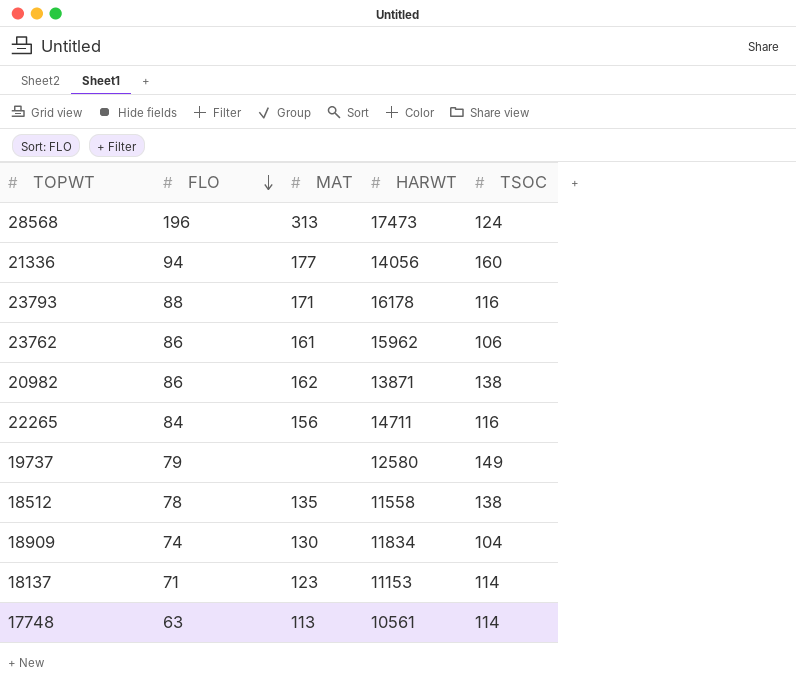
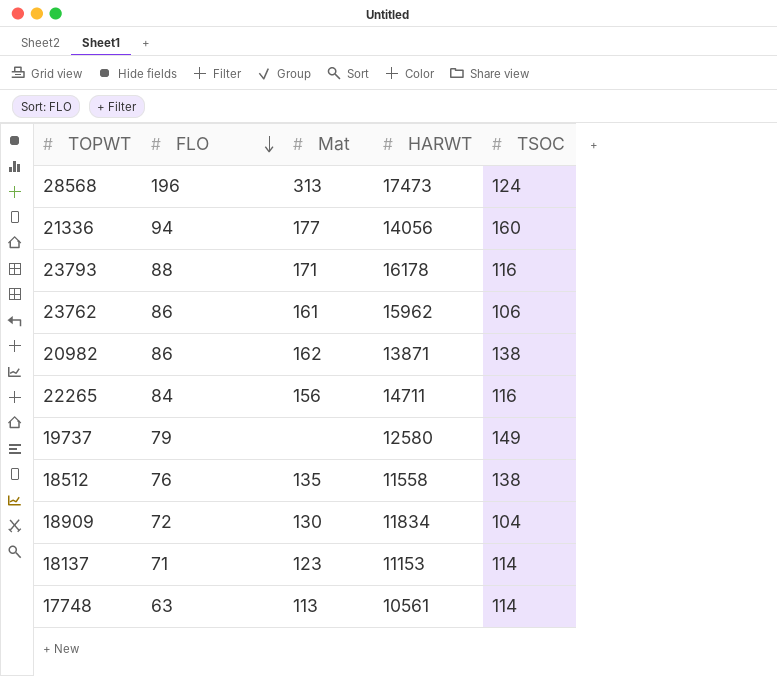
column name: MAT -> Mat
18512 | FLO: 78 -> 76
18909 | FLO: 74 -> 72

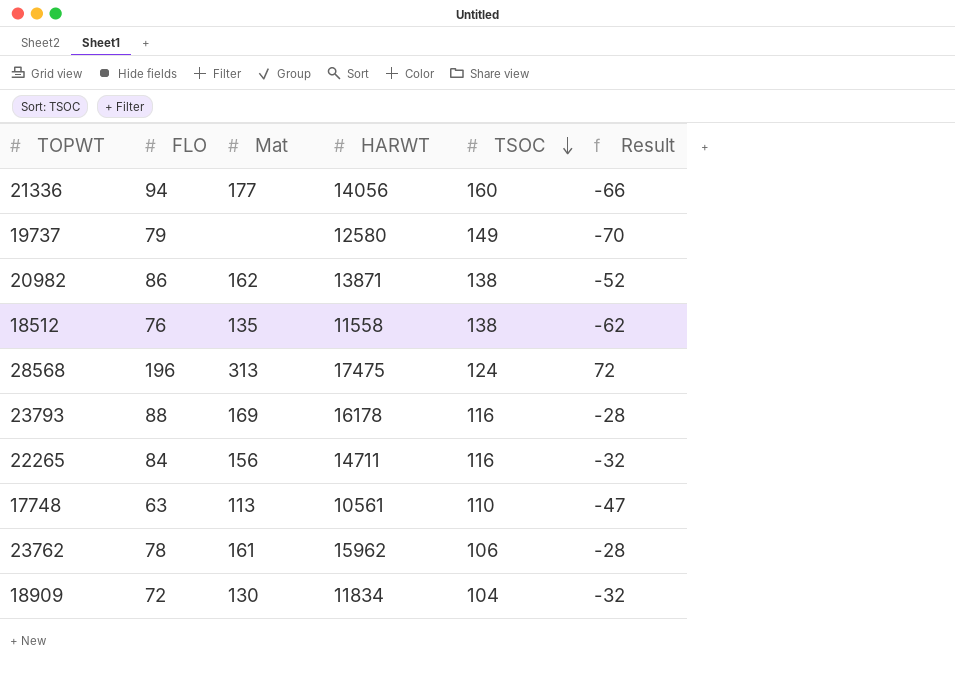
row order: FLO descending -> TSOC descending
column Result | formula: none -> [FLO] - [TSOC]
row 18137: 71 | 123 | 11153 | 114 -> none
28568 | HARWT: 17473 -> 17475
23793 | Mat: 171 -> 169
17748 | TSOC: 114 -> 110
23762 | FLO: 86 -> 78

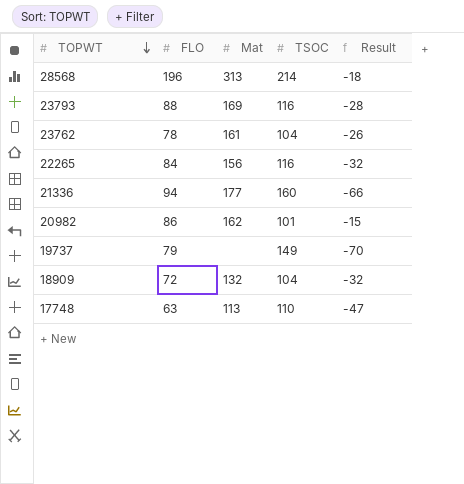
row order: TSOC descending -> TOPWT descending
column HARWT | position: 4 -> none
row 18512: 76 | 135 | 11558 | 138 | -62 -> none
28568 | TSOC: 124 -> 214
28568 | Result: 72 -> -18
23762 | TSOC: 106 -> 104
23762 | Result: -28 -> -26
20982 | TSOC: 138 -> 101
20982 | Result: -52 -> -15
18909 | Mat: 130 -> 132

